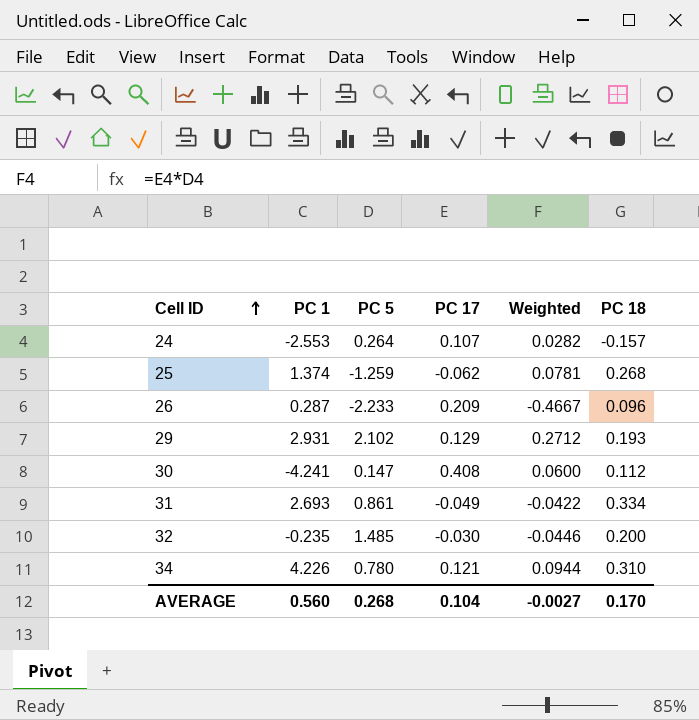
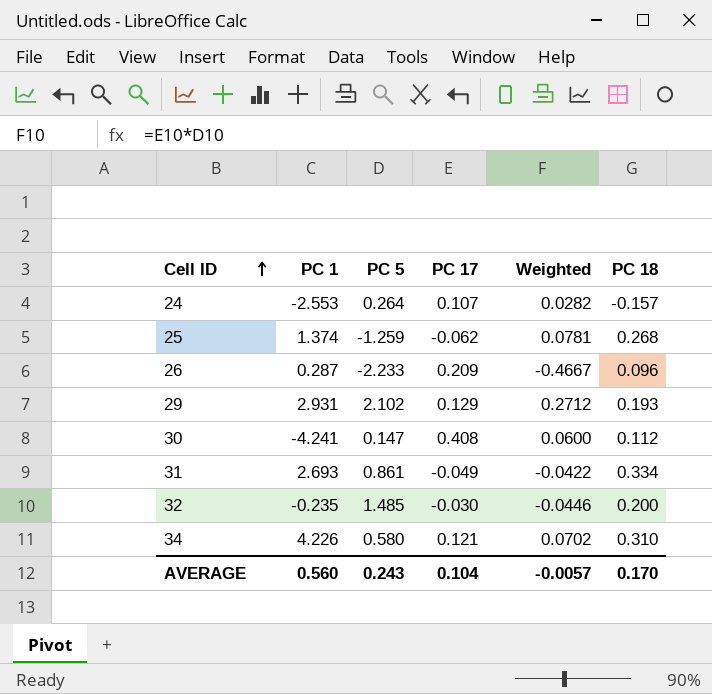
34 | PC 5: 0.780 -> 0.580
34 | Weighted: 0.0944 -> 0.0702
AVERAGE | PC 5: 0.268 -> 0.243
AVERAGE | Weighted: -0.0027 -> -0.0057

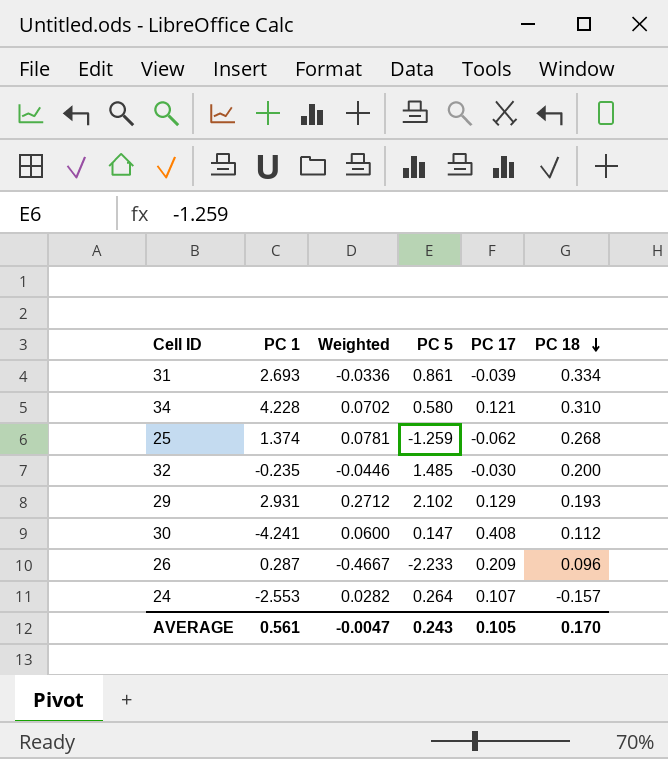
row order: Cell ID ascending -> PC 18 descending
column Weighted | position: 5 -> 3
31 | Weighted: -0.0422 -> -0.0336
31 | PC 17: -0.049 -> -0.039
34 | PC 1: 4.226 -> 4.228
AVERAGE | PC 1: 0.560 -> 0.561
AVERAGE | Weighted: -0.0057 -> -0.0047
AVERAGE | PC 17: 0.104 -> 0.105

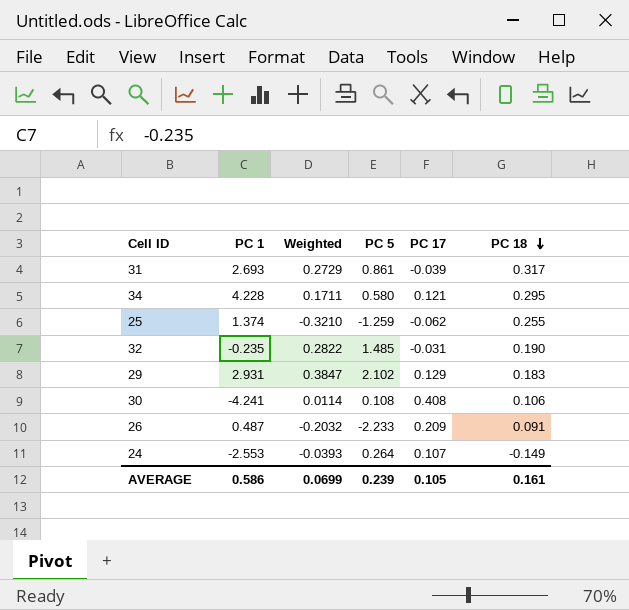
column Weighted | formula: [PC 5] * [PC 17] -> [PC 5] * [PC 18]
31 | PC 18: 0.334 -> 0.317
34 | PC 18: 0.310 -> 0.295
25 | PC 18: 0.268 -> 0.255
32 | PC 17: -0.030 -> -0.031
32 | PC 18: 0.200 -> 0.190
29 | PC 18: 0.193 -> 0.183
30 | PC 5: 0.147 -> 0.108
30 | PC 18: 0.112 -> 0.106
26 | PC 1: 0.287 -> 0.487
26 | PC 18: 0.096 -> 0.091
24 | PC 18: -0.157 -> -0.149
AVERAGE | PC 1: 0.561 -> 0.586
AVERAGE | Weighted: -0.0047 -> 0.0699
AVERAGE | PC 5: 0.243 -> 0.239
AVERAGE | PC 18: 0.170 -> 0.161

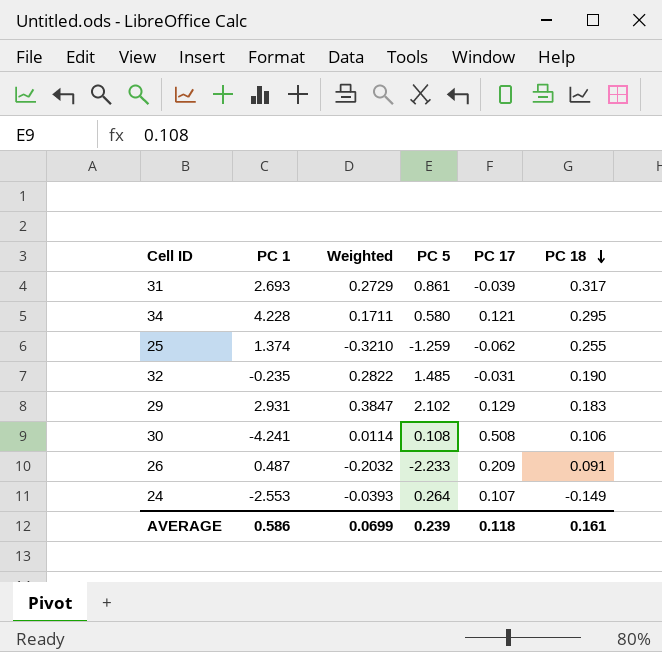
30 | PC 17: 0.408 -> 0.508
AVERAGE | PC 17: 0.105 -> 0.118

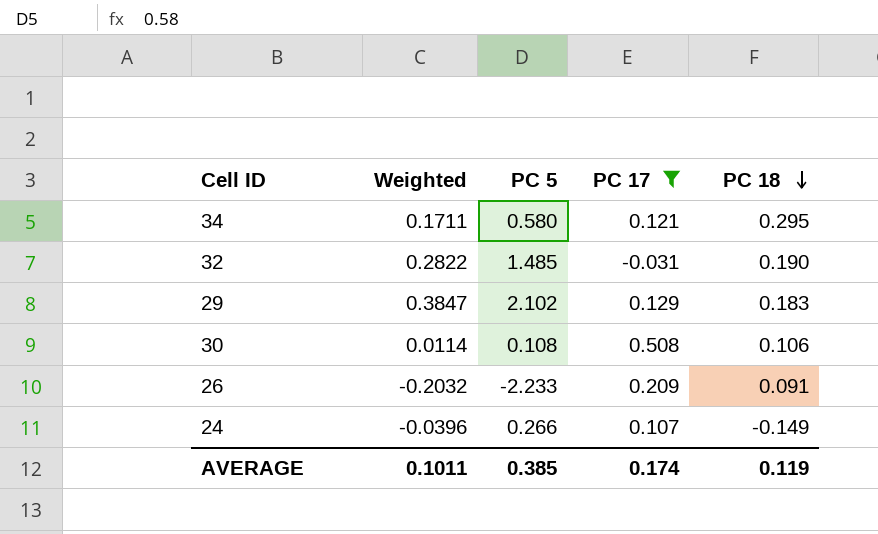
filter: none -> PC 17 >= -0.031
column PC 1 | position: 2 -> none
24 | Weighted: -0.0393 -> -0.0396
24 | PC 5: 0.264 -> 0.266
AVERAGE | Weighted: 0.0699 -> 0.1011
AVERAGE | PC 5: 0.239 -> 0.385
AVERAGE | PC 17: 0.118 -> 0.174
AVERAGE | PC 18: 0.161 -> 0.119

